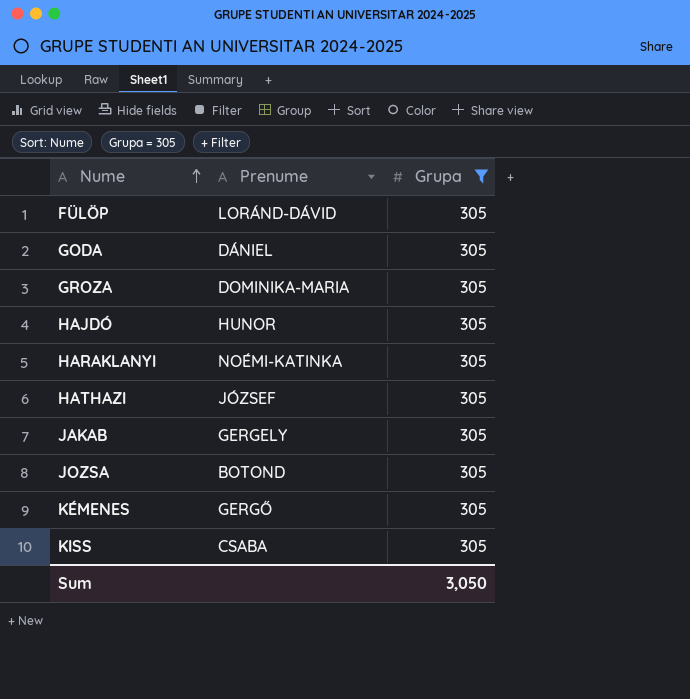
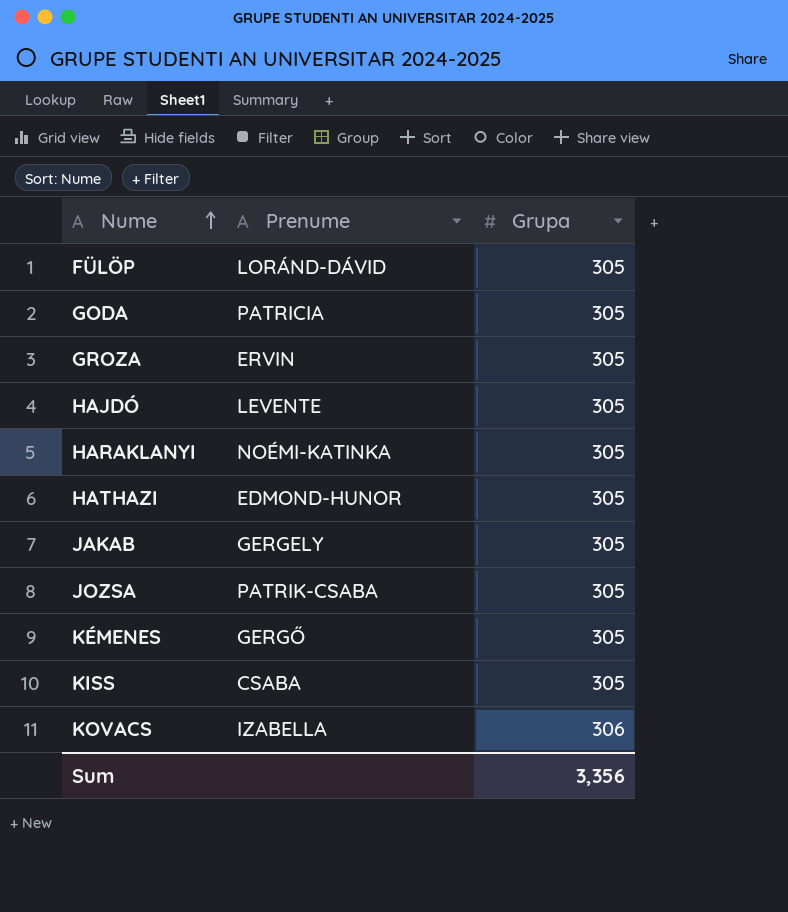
filter: Grupa = 305 -> none
GODA | Prenume: DÁNIEL -> PATRICIA
GROZA | Prenume: DOMINIKA-MARIA -> ERVIN
HAJDÓ | Prenume: HUNOR -> LEVENTE
HATHAZI | Prenume: JÓZSEF -> EDMOND-HUNOR
JOZSA | Prenume: BOTOND -> PATRIK-CSABA
Sum | Grupa: 3,050 -> 3,356

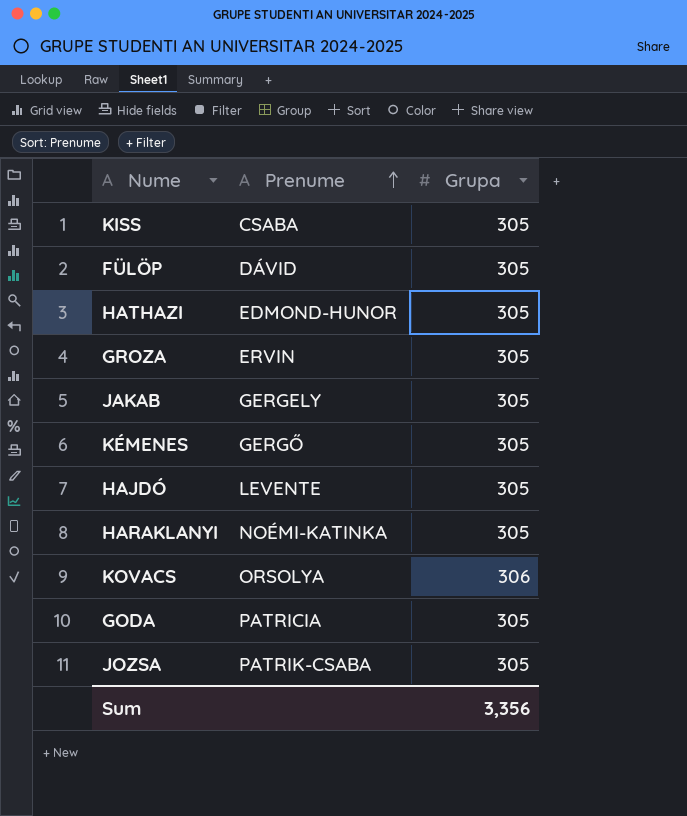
row order: Nume ascending -> Prenume ascending
FÜLÖP | Prenume: LORÁND-DÁVID -> DÁVID
KOVACS | Prenume: IZABELLA -> ORSOLYA

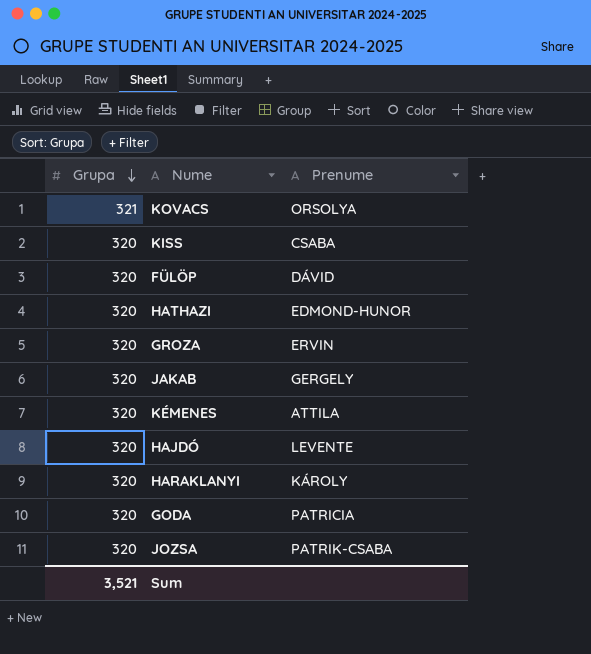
row order: Prenume ascending -> Grupa descending
column Grupa | position: 3 -> 1
KOVACS | Grupa: 306 -> 321
KISS | Grupa: 305 -> 320
FÜLÖP | Grupa: 305 -> 320
HATHAZI | Grupa: 305 -> 320
GROZA | Grupa: 305 -> 320
JAKAB | Grupa: 305 -> 320
KÉMENES | Grupa: 305 -> 320
KÉMENES | Prenume: GERGŐ -> ATTILA
HAJDÓ | Grupa: 305 -> 320
HARAKLANYI | Grupa: 305 -> 320
HARAKLANYI | Prenume: NOÉMI-KATINKA -> KÁROLY
GODA | Grupa: 305 -> 320
JOZSA | Grupa: 305 -> 320
Sum | Grupa: 3,356 -> 3,521

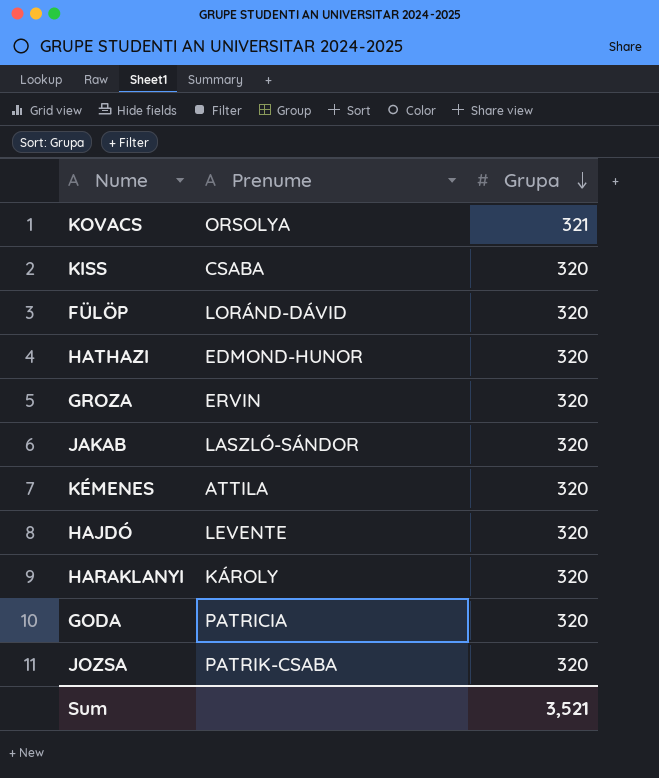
column Grupa | position: 1 -> 3
FÜLÖP | Prenume: DÁVID -> LORÁND-DÁVID
JAKAB | Prenume: GERGELY -> LASZLÓ-SÁNDOR

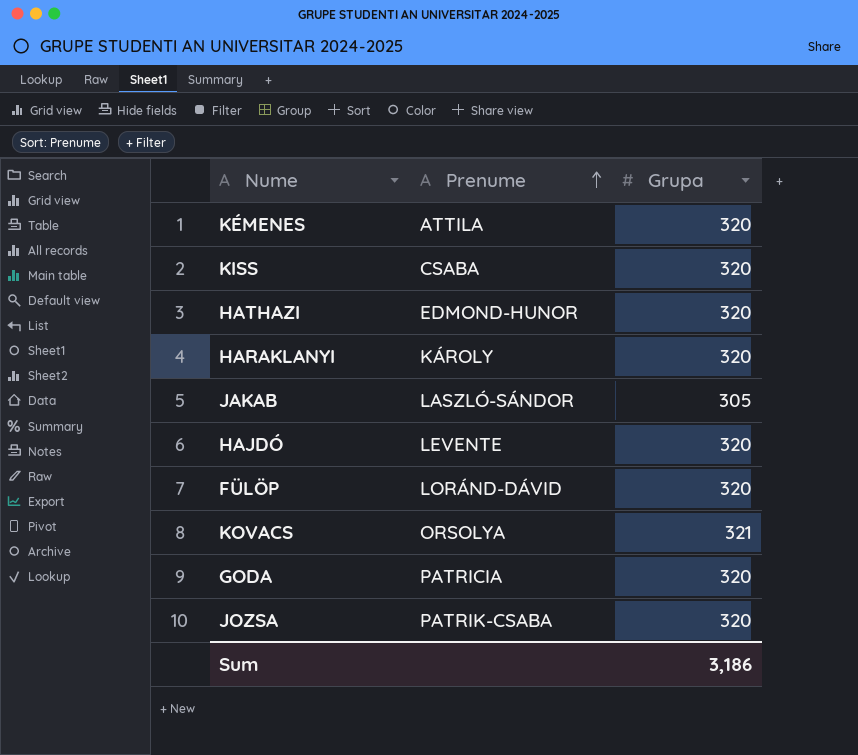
row order: Grupa descending -> Prenume ascending
row GROZA: ERVIN | 320 -> none
JAKAB | Grupa: 320 -> 305
Sum | Grupa: 3,521 -> 3,186

